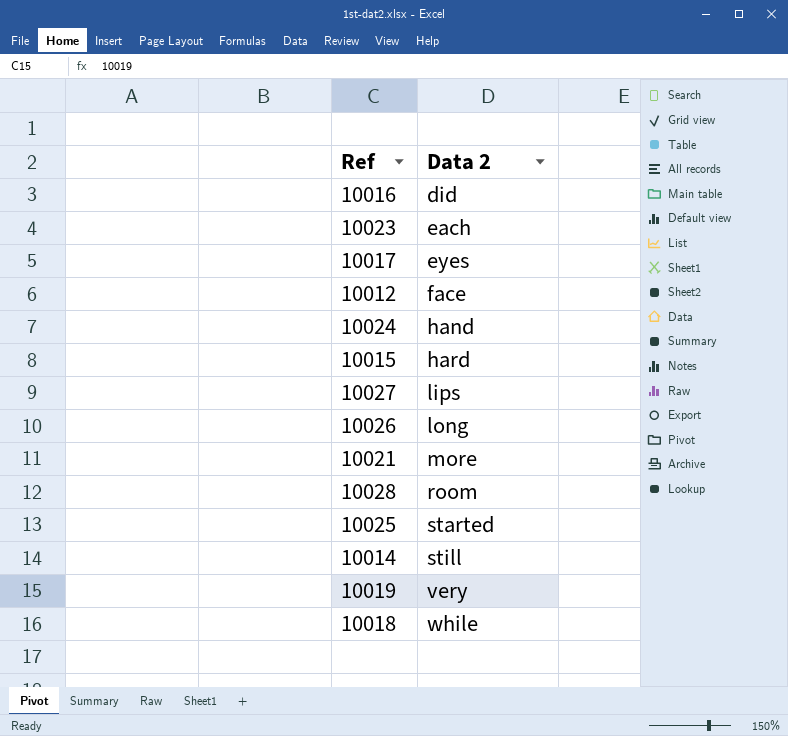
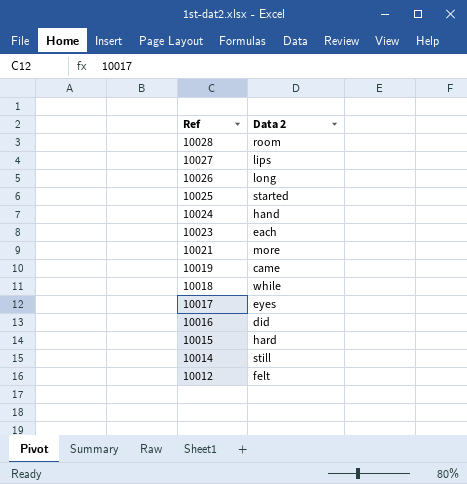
row order: Data 2 ascending -> Ref descending
10019 | Data 2: very -> came
10012 | Data 2: face -> felt

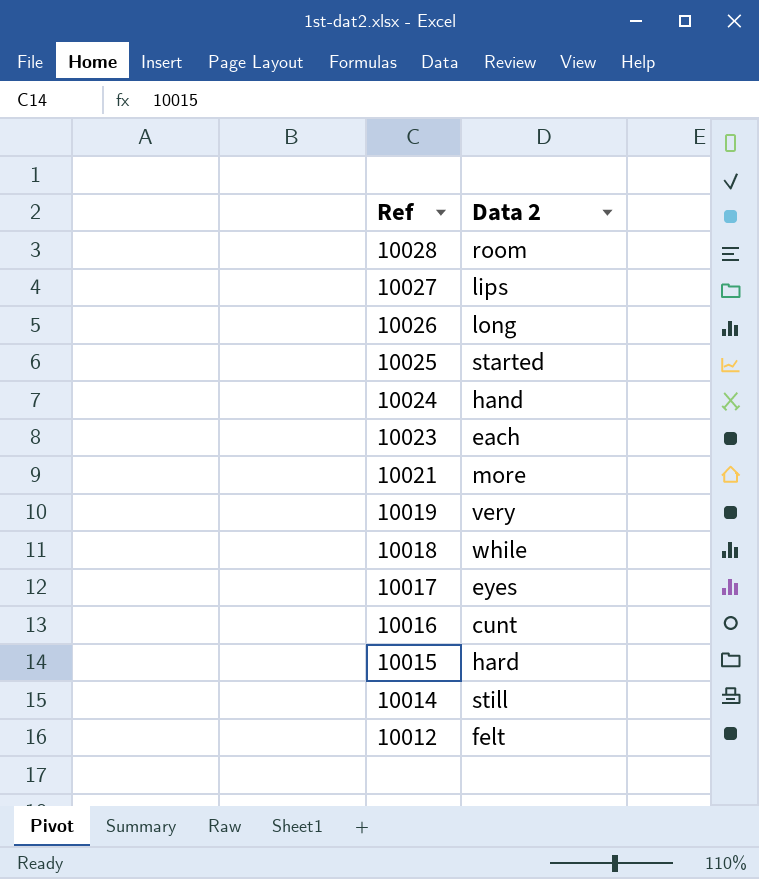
10019 | Data 2: came -> very
10016 | Data 2: did -> cunt

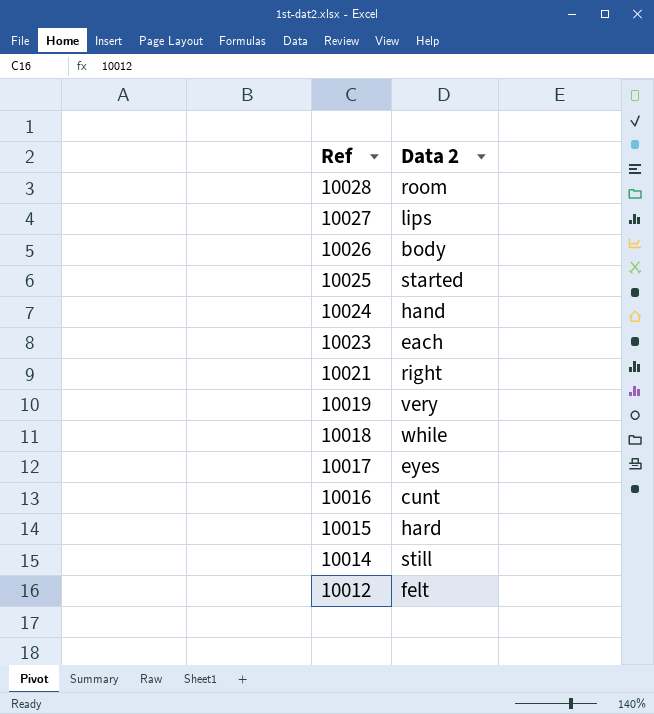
10026 | Data 2: long -> body
10021 | Data 2: more -> right

